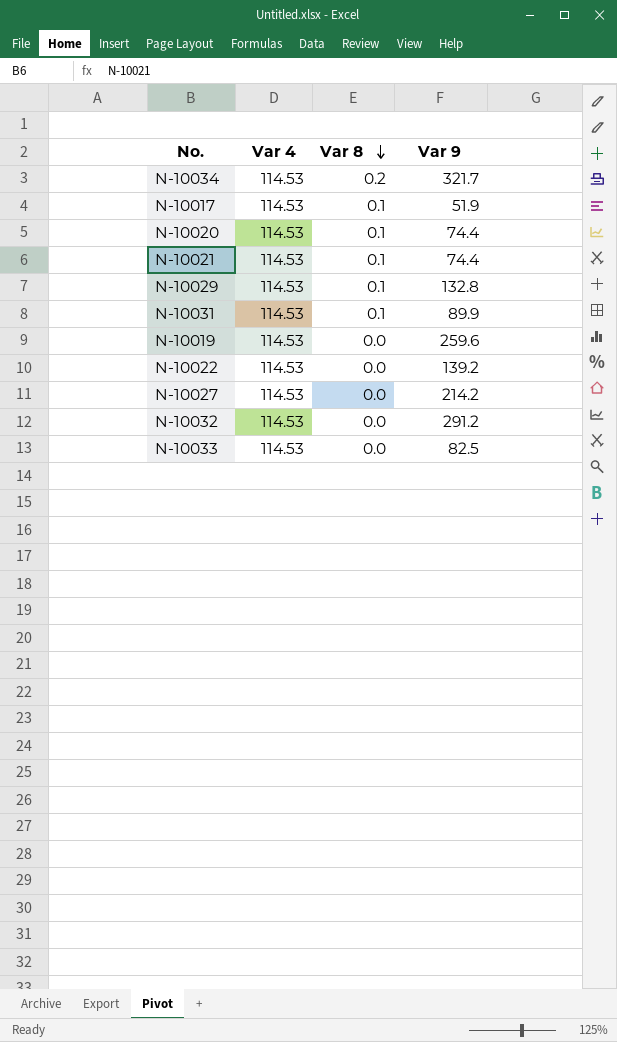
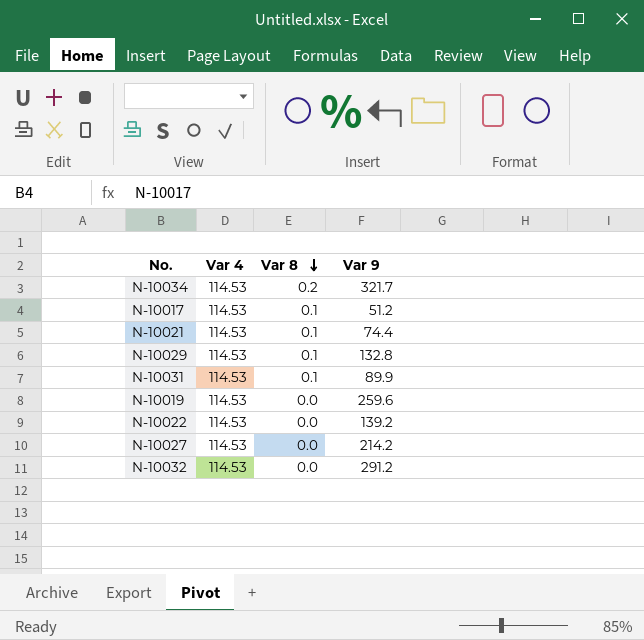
row N-10020: 114.53 | 0.1 | 74.4 -> none
row N-10033: 114.53 | 0.0 | 82.5 -> none
N-10017 | Var 9: 51.9 -> 51.2

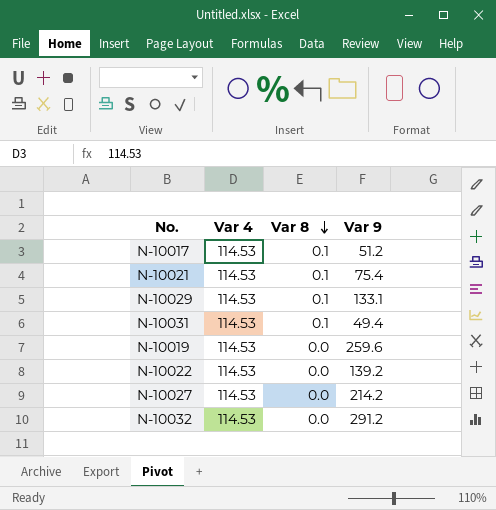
row N-10034: 114.53 | 0.2 | 321.7 -> none
N-10021 | Var 9: 74.4 -> 75.4
N-10029 | Var 9: 132.8 -> 133.1
N-10031 | Var 9: 89.9 -> 49.4

